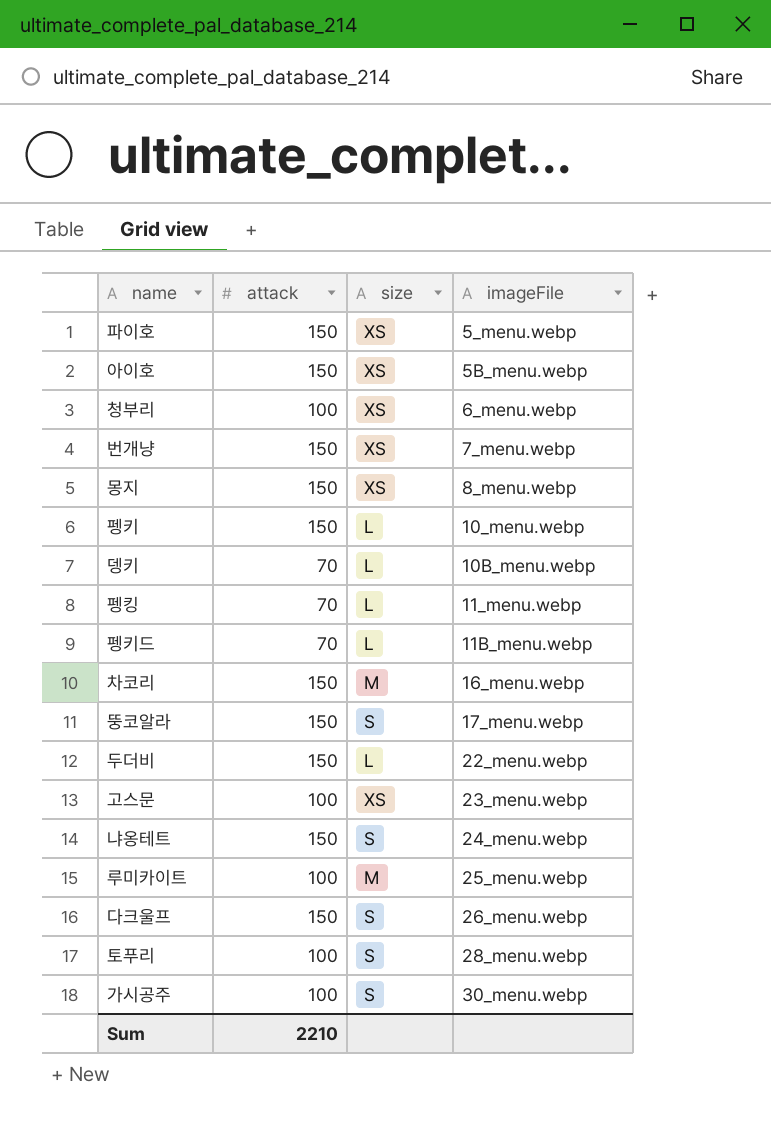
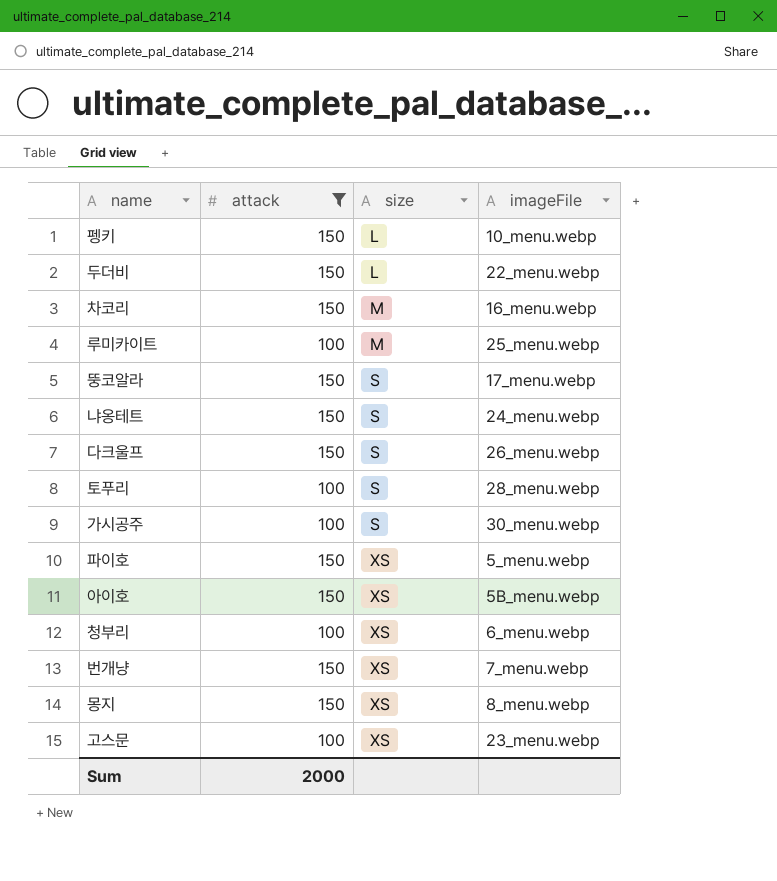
filter: none -> attack != 70
row order: imageFile ascending -> size ascending
Sum | attack: 2210 -> 2000

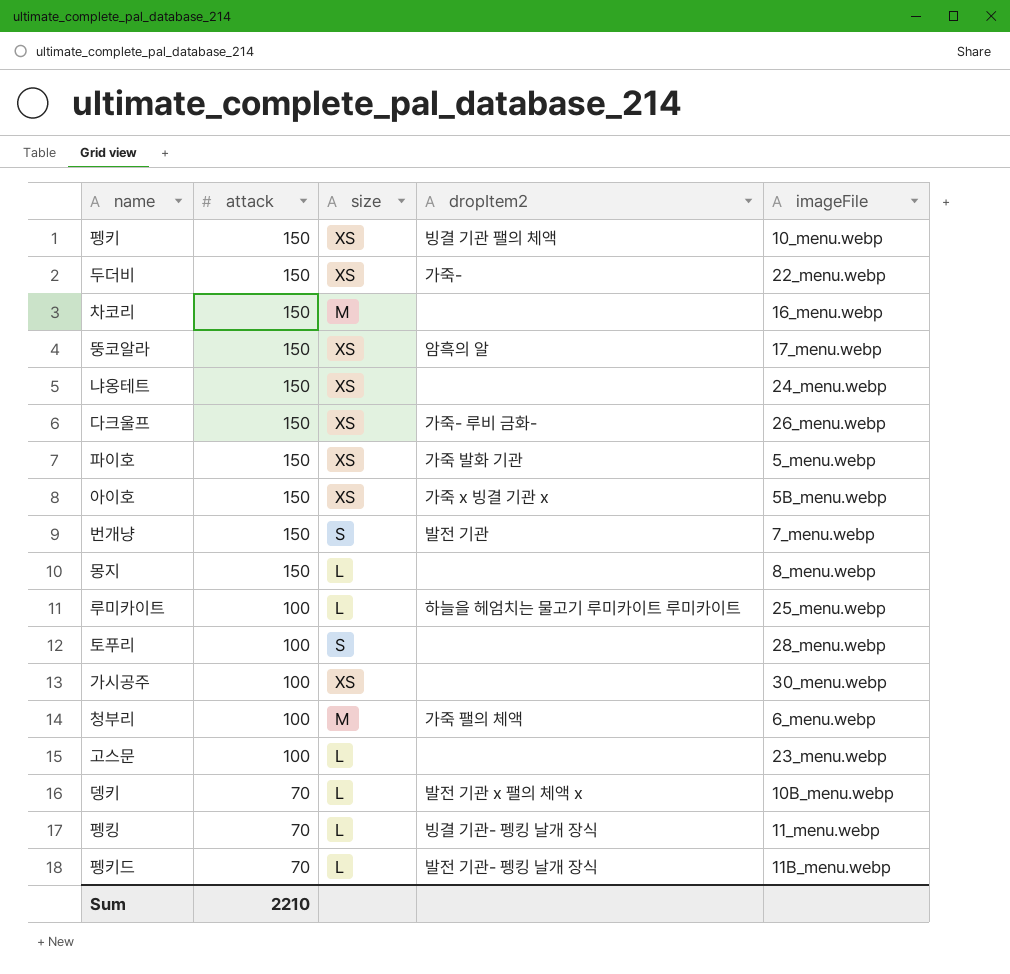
filter: attack != 70 -> none
row order: size ascending -> attack descending
column dropItem2 | position: none -> 4
펭키 | size: L -> XS
두더비 | size: L -> XS
뚱코알라 | size: S -> XS
냐옹테트 | size: S -> XS
다크울프 | size: S -> XS
번개냥 | size: XS -> S
몽지 | size: XS -> L
루미카이트 | size: M -> L
가시공주 | size: S -> XS
청부리 | size: XS -> M
고스문 | size: XS -> L
Sum | attack: 2000 -> 2210

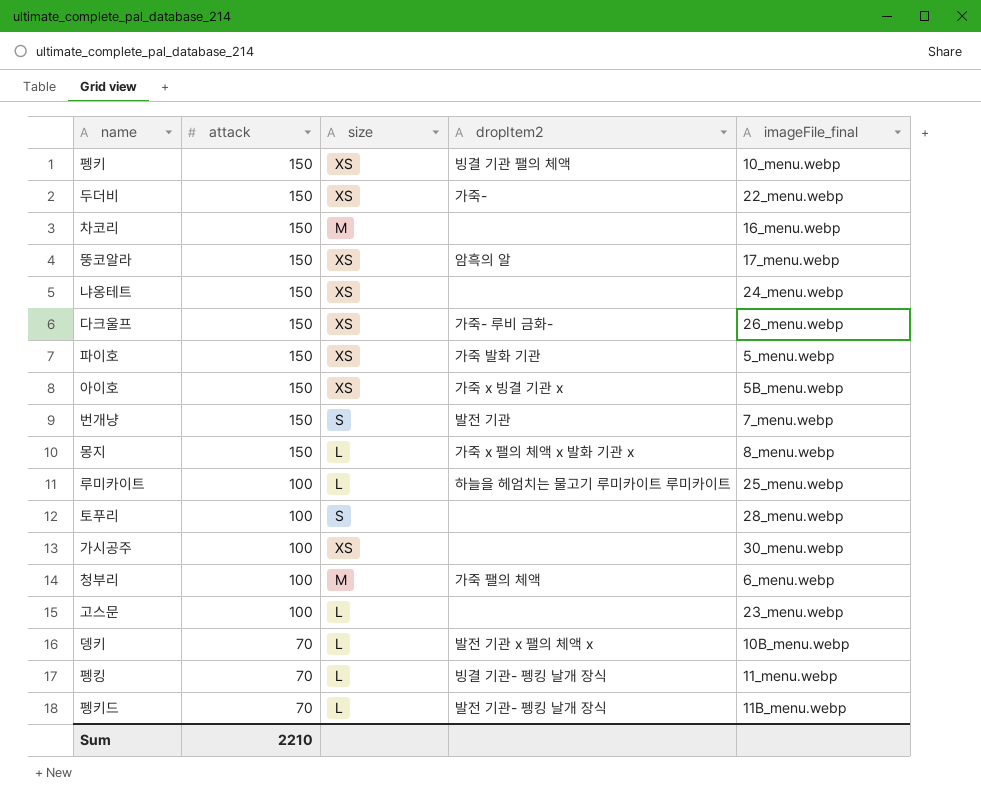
column name: imageFile -> imageFile_final
몽지 | dropItem2: none -> 가죽 x 팰의 체액 x 발화 기관 x

